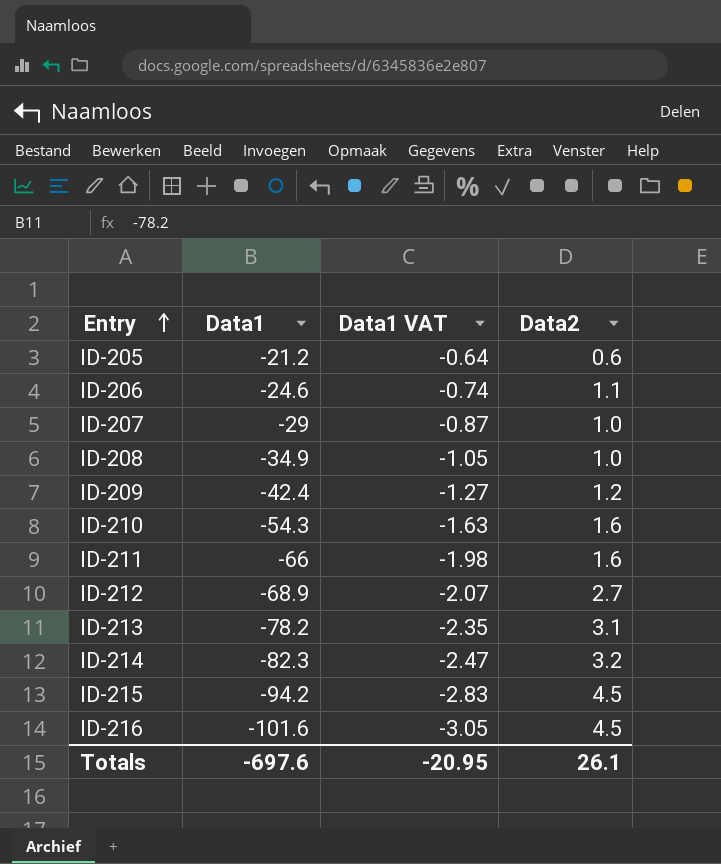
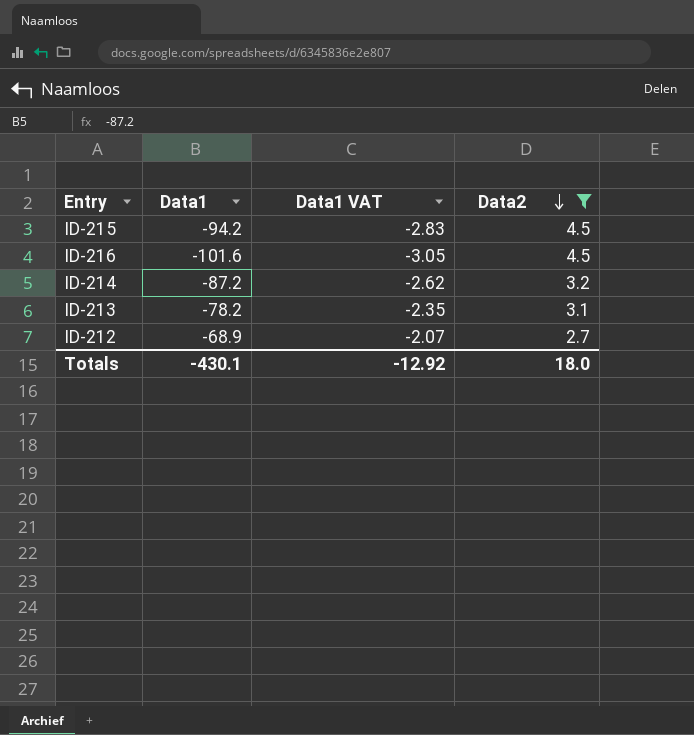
filter: none -> Data2 >= 2.7
row order: Entry ascending -> Data2 descending
ID-214 | Data1: -82.3 -> -87.2
ID-214 | Data1 VAT: -2.47 -> -2.62
Totals | Data1: -697.6 -> -430.1
Totals | Data1 VAT: -20.95 -> -12.92
Totals | Data2: 26.1 -> 18.0

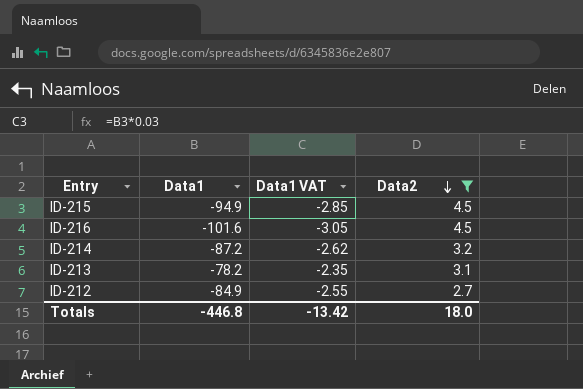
ID-215 | Data1: -94.2 -> -94.9
ID-215 | Data1 VAT: -2.83 -> -2.85
ID-212 | Data1: -68.9 -> -84.9
ID-212 | Data1 VAT: -2.07 -> -2.55
Totals | Data1: -430.1 -> -446.8
Totals | Data1 VAT: -12.92 -> -13.42

